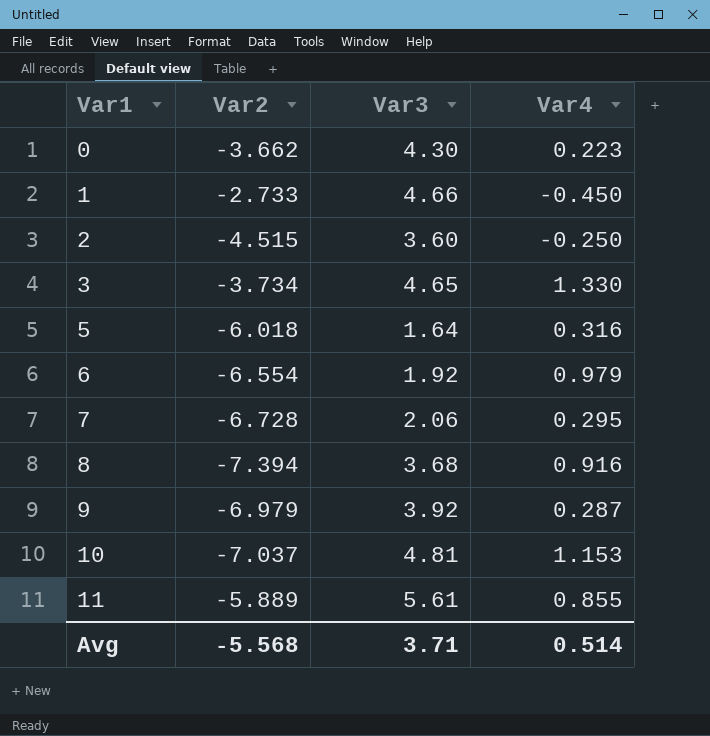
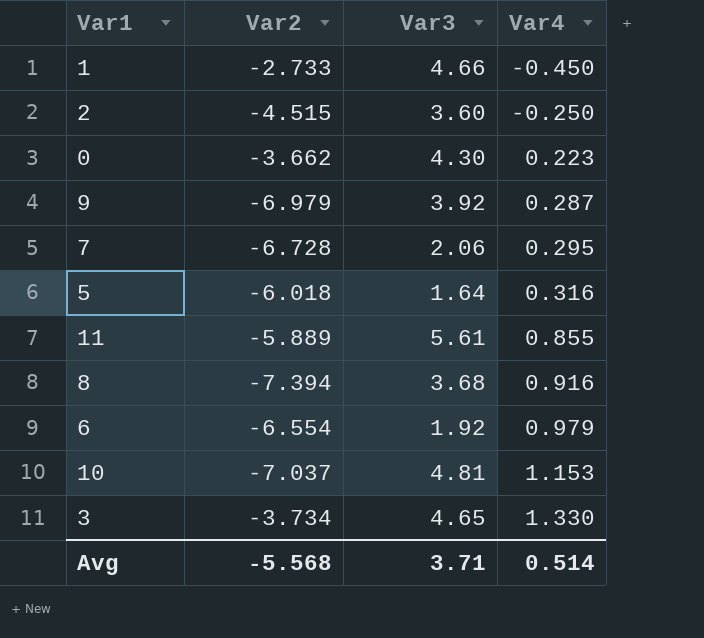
row order: Var1 ascending -> Var4 ascending

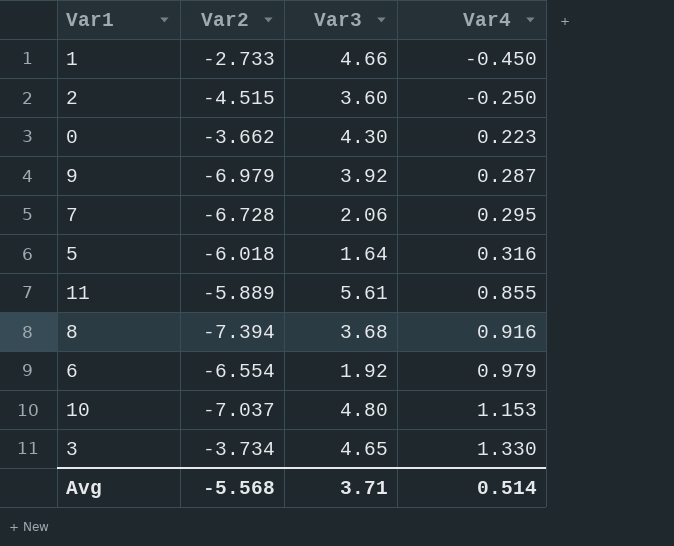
10 | Var3: 4.81 -> 4.80

